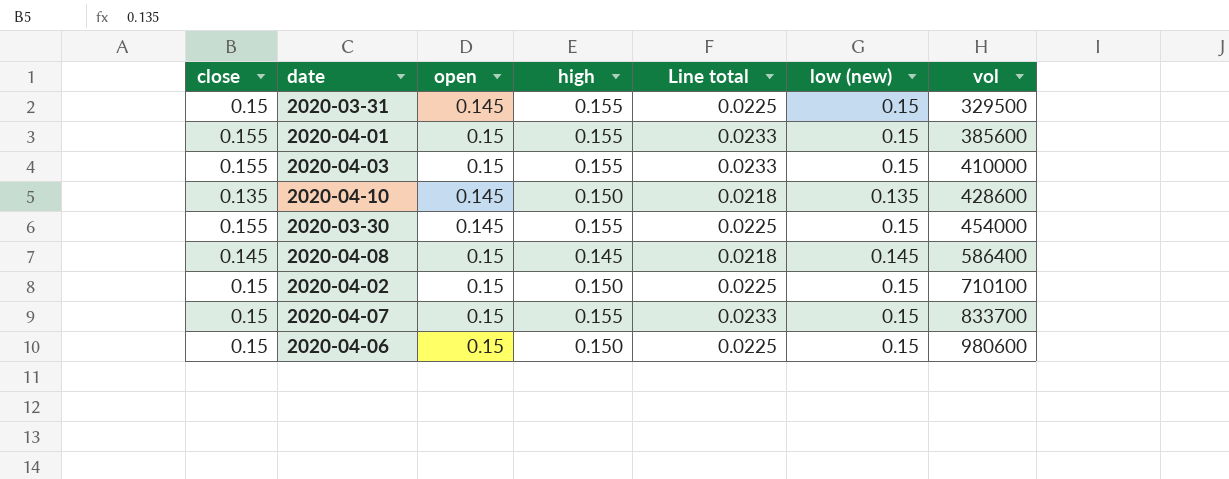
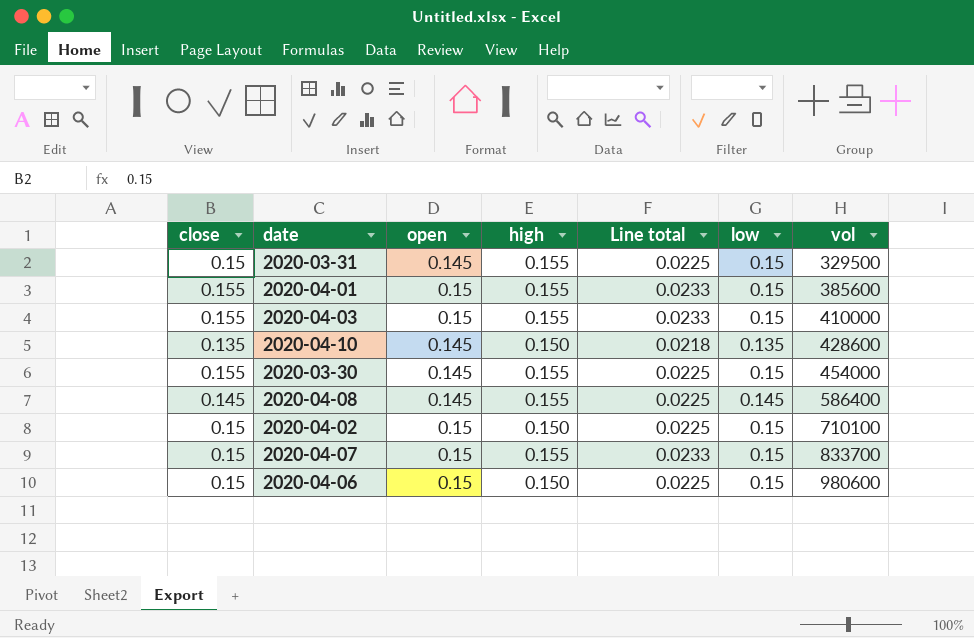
column name: low (new) -> low
2020-04-08 | open: 0.15 -> 0.145
2020-04-08 | high: 0.145 -> 0.155
2020-04-08 | Line total: 0.0218 -> 0.0225

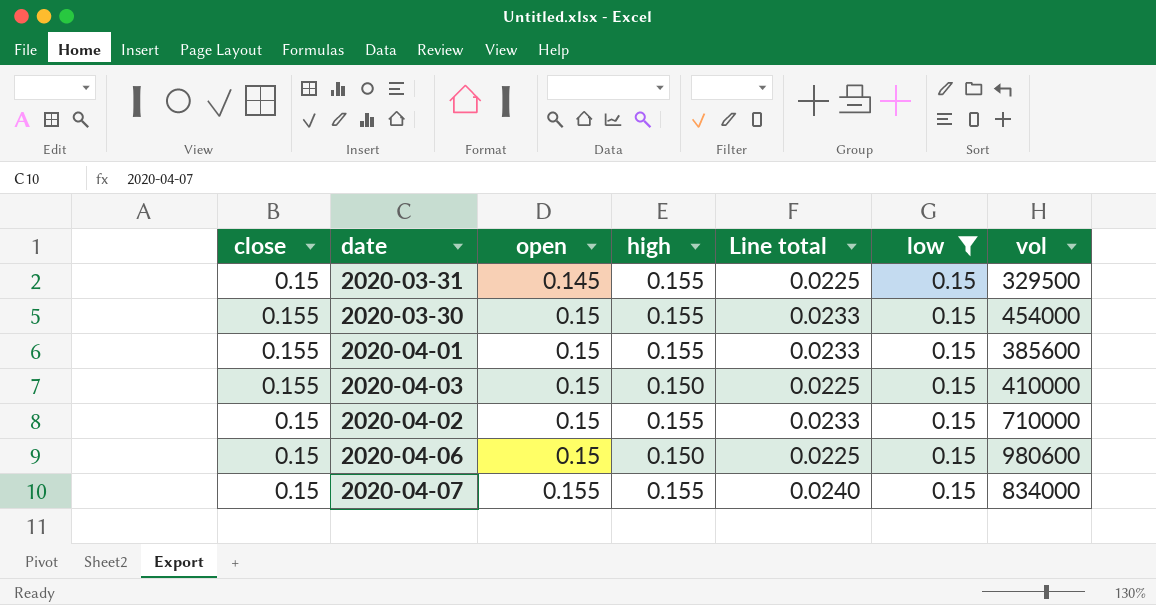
filter: none -> low = 0.15
row order: vol ascending -> open ascending
2020-03-30 | open: 0.145 -> 0.15
2020-03-30 | Line total: 0.0225 -> 0.0233
2020-04-03 | high: 0.155 -> 0.150
2020-04-03 | Line total: 0.0233 -> 0.0225
2020-04-02 | high: 0.150 -> 0.155
2020-04-02 | Line total: 0.0225 -> 0.0233
2020-04-02 | vol: 710100 -> 710000
2020-04-07 | open: 0.15 -> 0.155
2020-04-07 | Line total: 0.0233 -> 0.0240
2020-04-07 | vol: 833700 -> 834000

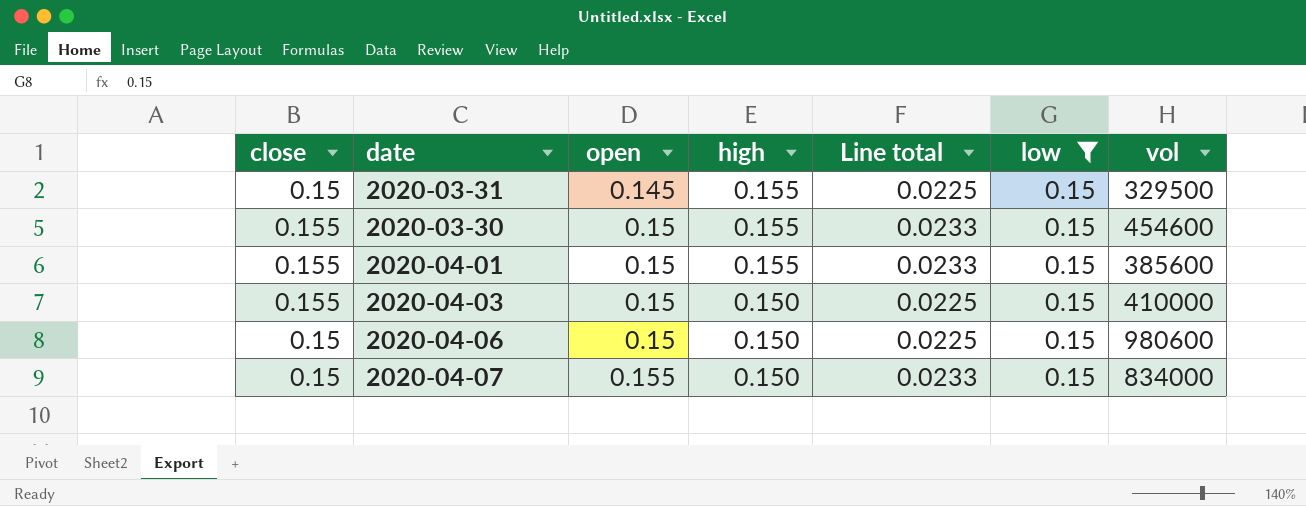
row 2020-04-02: 0.15 | 0.15 | 0.155 | 0.0233 | 0.15 | 710000 -> none
2020-03-30 | vol: 454000 -> 454600
2020-04-07 | high: 0.155 -> 0.150
2020-04-07 | Line total: 0.0240 -> 0.0233

